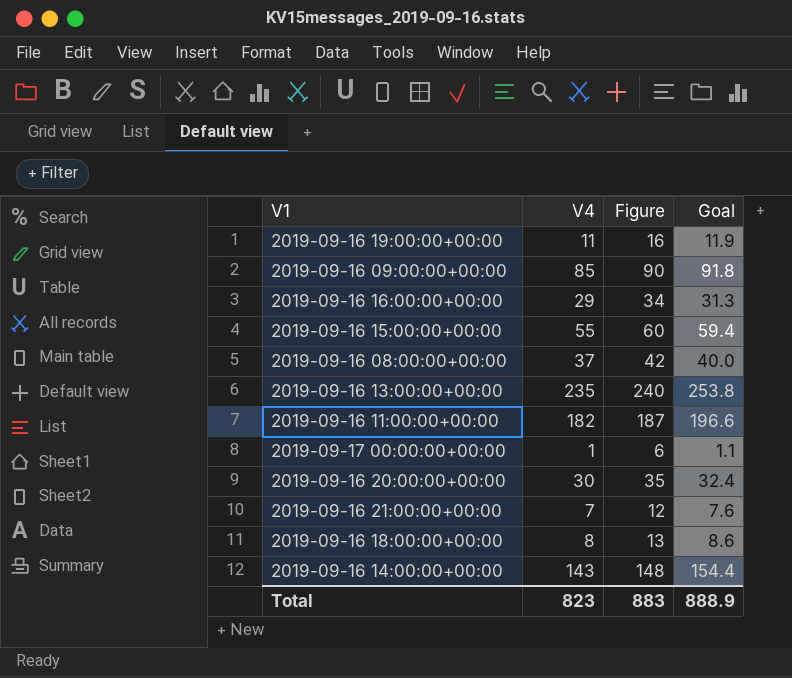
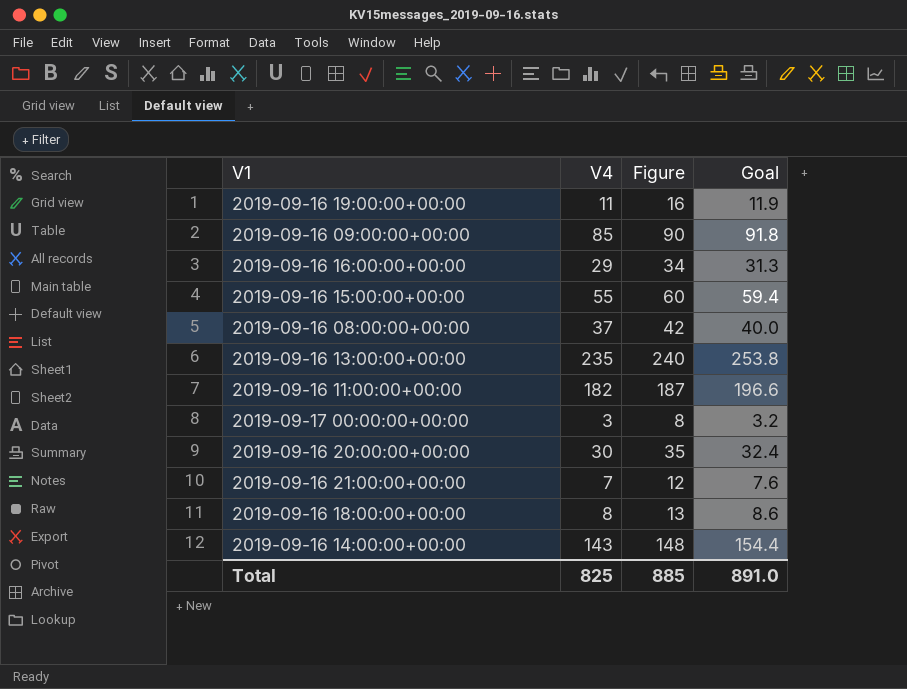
2019-09-17 00:00:00+00:00 | V4: 1 -> 3
2019-09-17 00:00:00+00:00 | Figure: 6 -> 8
2019-09-17 00:00:00+00:00 | Goal: 1.1 -> 3.2
Total | V4: 823 -> 825
Total | Figure: 883 -> 885
Total | Goal: 888.9 -> 891.0

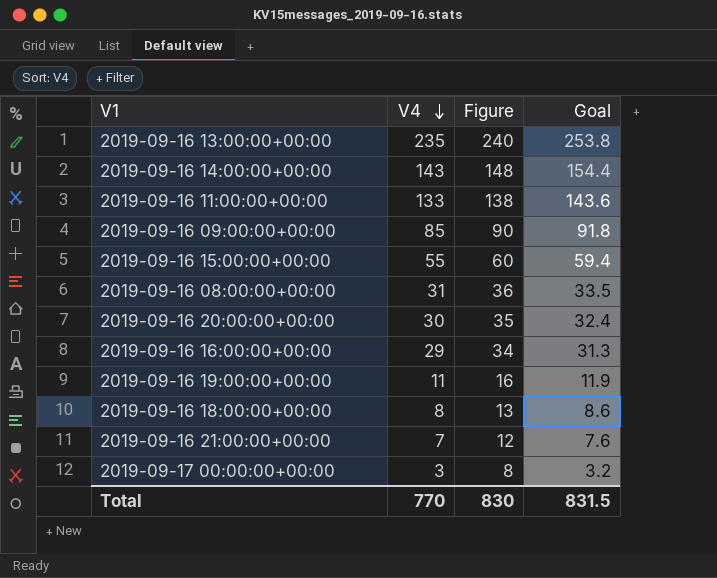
row order: none -> V4 descending
2019-09-16 11:00:00+00:00 | V4: 182 -> 133
2019-09-16 11:00:00+00:00 | Figure: 187 -> 138
2019-09-16 11:00:00+00:00 | Goal: 196.6 -> 143.6
2019-09-16 08:00:00+00:00 | V4: 37 -> 31
2019-09-16 08:00:00+00:00 | Figure: 42 -> 36
2019-09-16 08:00:00+00:00 | Goal: 40.0 -> 33.5
Total | V4: 825 -> 770
Total | Figure: 885 -> 830
Total | Goal: 891.0 -> 831.5

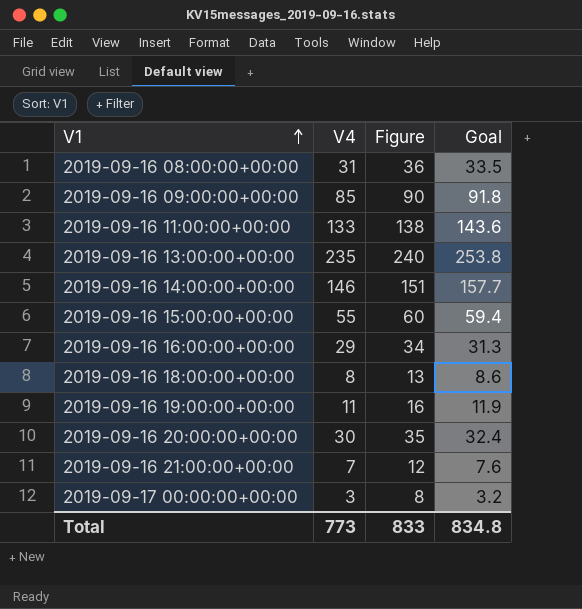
row order: V4 descending -> V1 ascending
2019-09-16 14:00:00+00:00 | V4: 143 -> 146
2019-09-16 14:00:00+00:00 | Figure: 148 -> 151
2019-09-16 14:00:00+00:00 | Goal: 154.4 -> 157.7
Total | V4: 770 -> 773
Total | Figure: 830 -> 833
Total | Goal: 831.5 -> 834.8

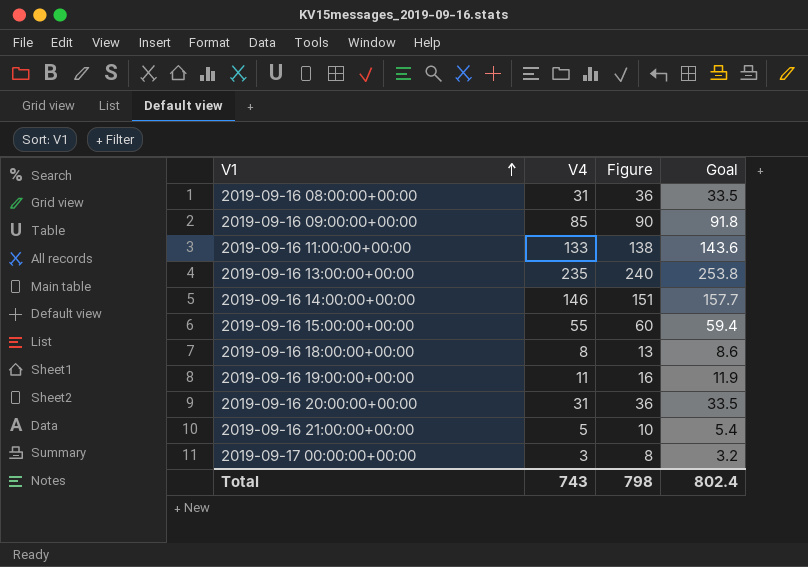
row 2019-09-16 16:00:00+00:00: 29 | 34 | 31.3 -> none
2019-09-16 20:00:00+00:00 | V4: 30 -> 31
2019-09-16 20:00:00+00:00 | Figure: 35 -> 36
2019-09-16 20:00:00+00:00 | Goal: 32.4 -> 33.5
2019-09-16 21:00:00+00:00 | V4: 7 -> 5
2019-09-16 21:00:00+00:00 | Figure: 12 -> 10
2019-09-16 21:00:00+00:00 | Goal: 7.6 -> 5.4
Total | V4: 773 -> 743
Total | Figure: 833 -> 798
Total | Goal: 834.8 -> 802.4

